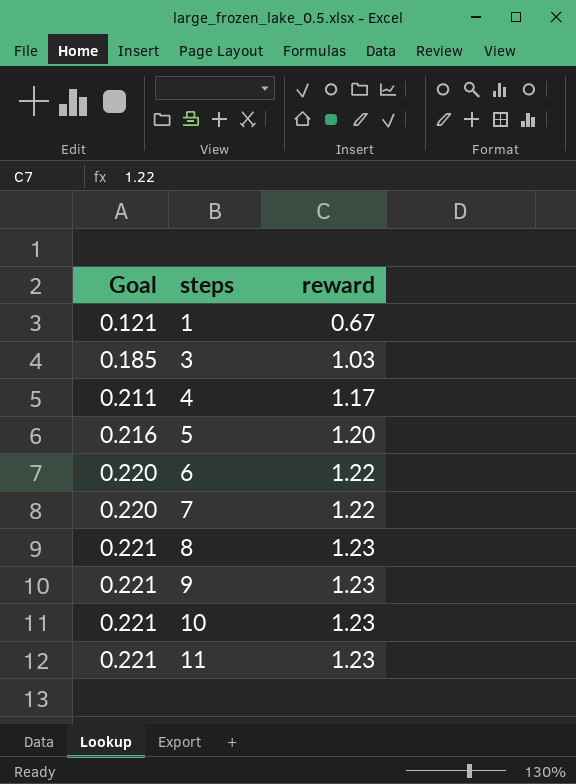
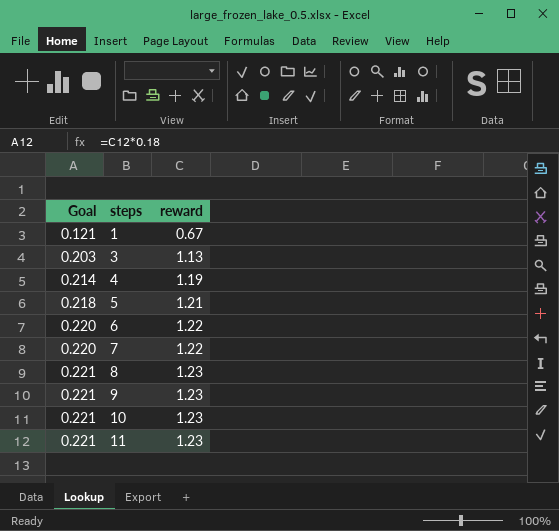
3 | Goal: 0.185 -> 0.203
3 | reward: 1.03 -> 1.13
4 | Goal: 0.211 -> 0.214
4 | reward: 1.17 -> 1.19
5 | Goal: 0.216 -> 0.218
5 | reward: 1.20 -> 1.21

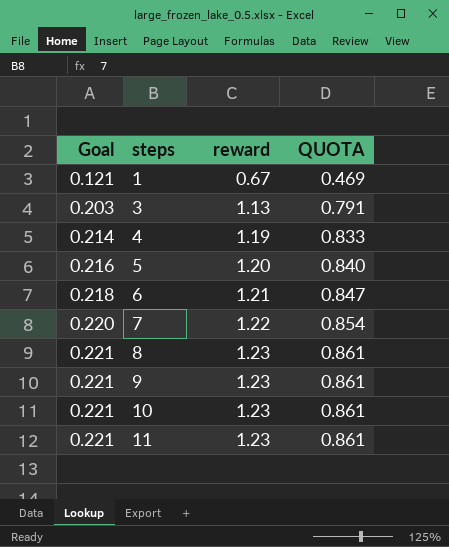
column QUOTA | formula: none -> [reward] * 0.7
5 | Goal: 0.218 -> 0.216
5 | reward: 1.21 -> 1.20
6 | Goal: 0.220 -> 0.218
6 | reward: 1.22 -> 1.21

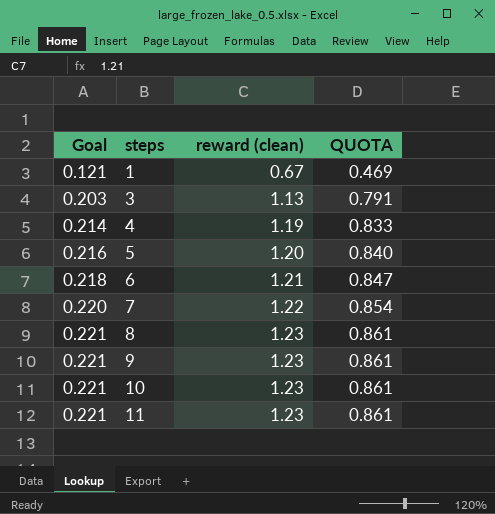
column name: reward -> reward (clean)

